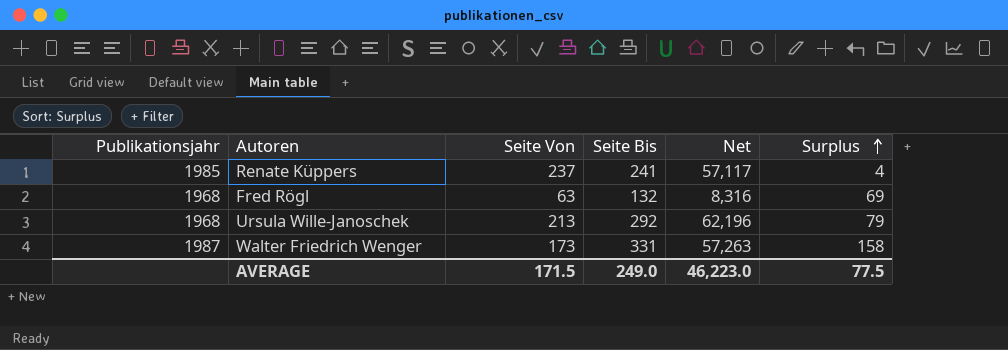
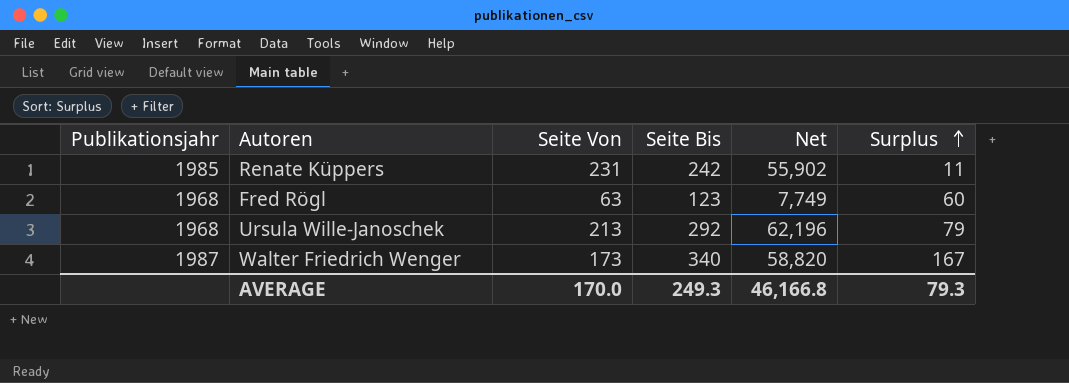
Renate Küppers | Seite Von: 237 -> 231
Renate Küppers | Seite Bis: 241 -> 242
Renate Küppers | Net: 57,117 -> 55,902
Renate Küppers | Surplus: 4 -> 11
Fred Rögl | Seite Bis: 132 -> 123
Fred Rögl | Net: 8,316 -> 7,749
Fred Rögl | Surplus: 69 -> 60
Walter Friedrich Wenger | Seite Bis: 331 -> 340
Walter Friedrich Wenger | Net: 57,263 -> 58,820
Walter Friedrich Wenger | Surplus: 158 -> 167
AVERAGE | Seite Von: 171.5 -> 170.0
AVERAGE | Seite Bis: 249.0 -> 249.3
AVERAGE | Net: 46,223.0 -> 46,166.8
AVERAGE | Surplus: 77.5 -> 79.3

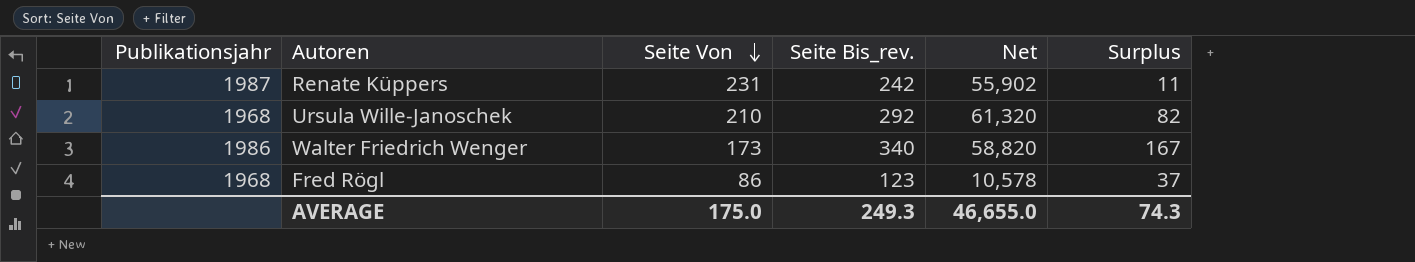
row order: Surplus ascending -> Seite Von descending
column name: Seite Bis -> Seite Bis_rev.
Renate Küppers | Publikationsjahr: 1985 -> 1987
Ursula Wille-Janoschek | Seite Von: 213 -> 210
Ursula Wille-Janoschek | Net: 62,196 -> 61,320
Ursula Wille-Janoschek | Surplus: 79 -> 82
Walter Friedrich Wenger | Publikationsjahr: 1987 -> 1986
Fred Rögl | Seite Von: 63 -> 86
Fred Rögl | Net: 7,749 -> 10,578
Fred Rögl | Surplus: 60 -> 37
AVERAGE | Seite Von: 170.0 -> 175.0
AVERAGE | Net: 46,166.8 -> 46,655.0
AVERAGE | Surplus: 79.3 -> 74.3

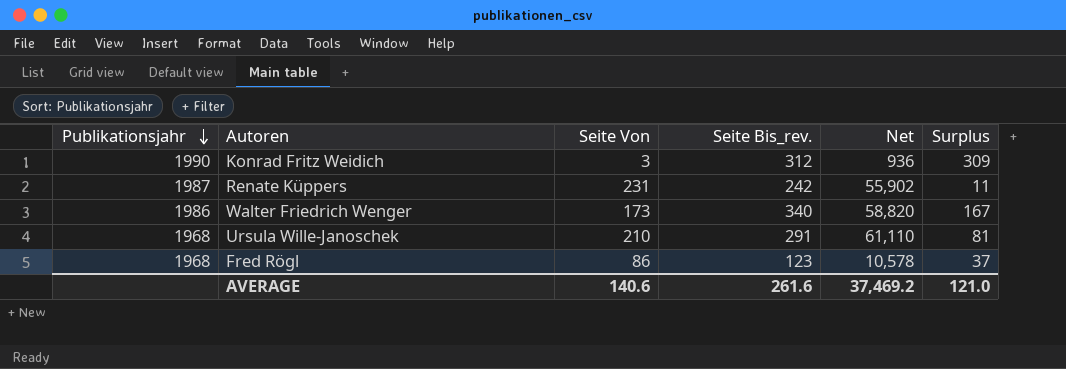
row order: Seite Von descending -> Publikationsjahr descending
row Konrad Fritz Weidich: none -> 1990 | 3 | 312 | 936 | 309
Ursula Wille-Janoschek | Seite Bis_rev.: 292 -> 291
Ursula Wille-Janoschek | Net: 61,320 -> 61,110
Ursula Wille-Janoschek | Surplus: 82 -> 81
AVERAGE | Seite Von: 175.0 -> 140.6
AVERAGE | Seite Bis_rev.: 249.3 -> 261.6
AVERAGE | Net: 46,655.0 -> 37,469.2
AVERAGE | Surplus: 74.3 -> 121.0

